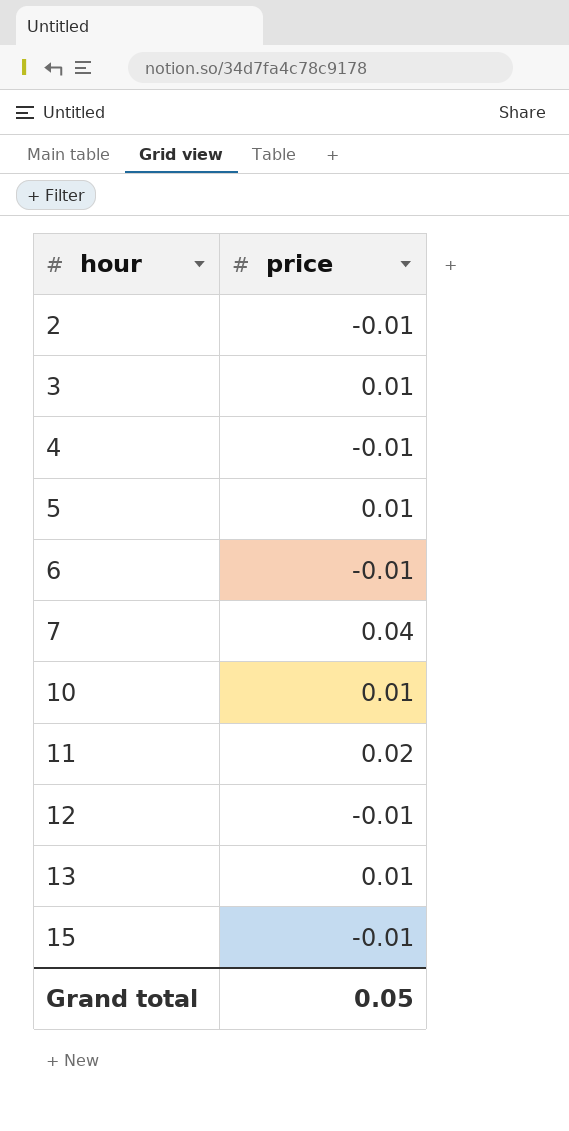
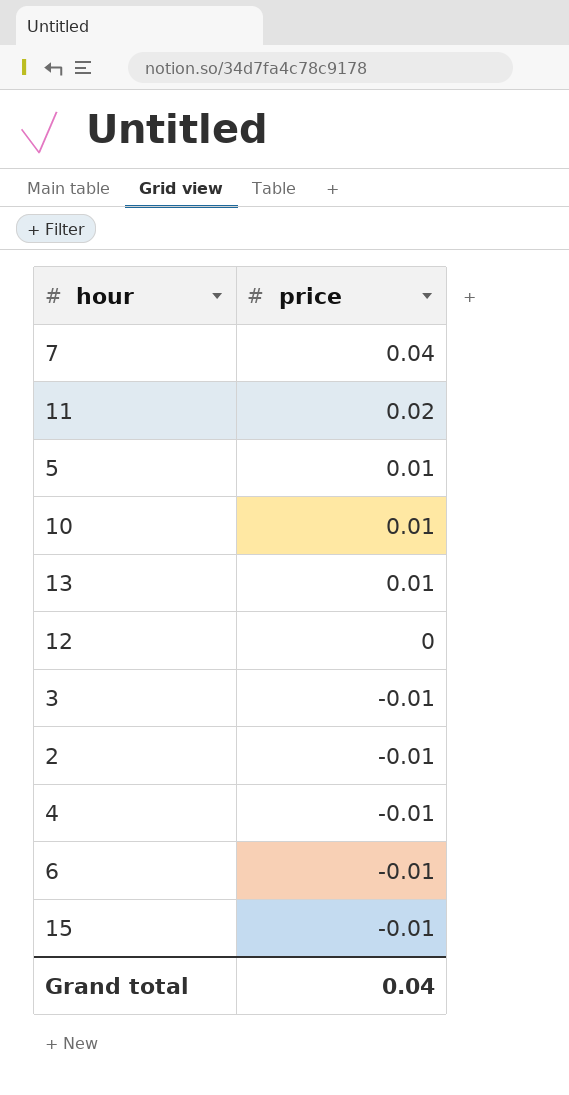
row order: hour ascending -> price descending
12 | price: -0.01 -> 0
3 | price: 0.01 -> -0.01
Grand total | price: 0.05 -> 0.04

